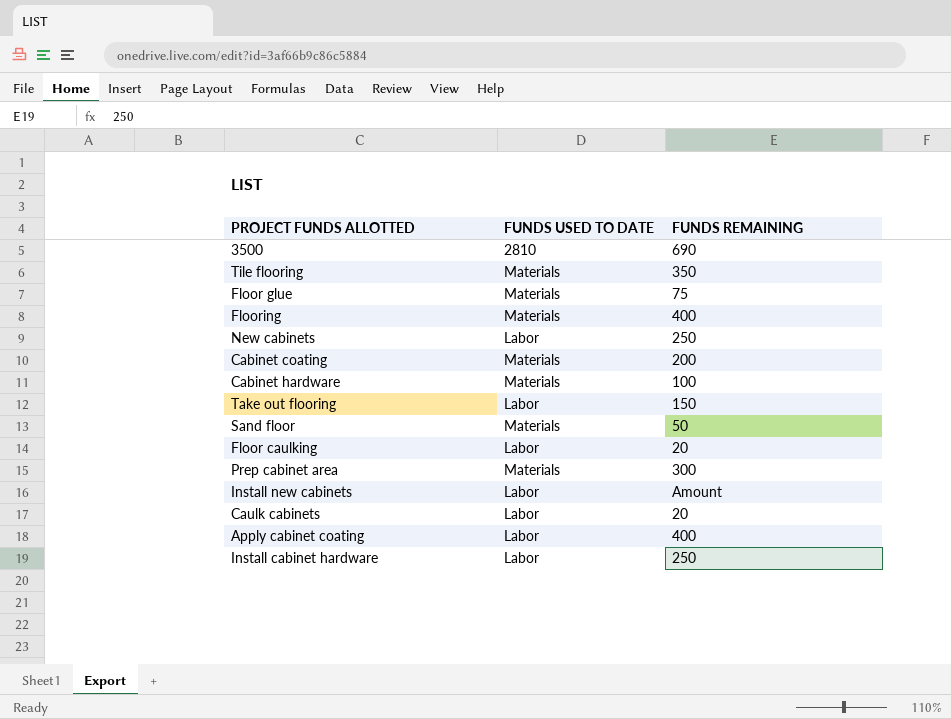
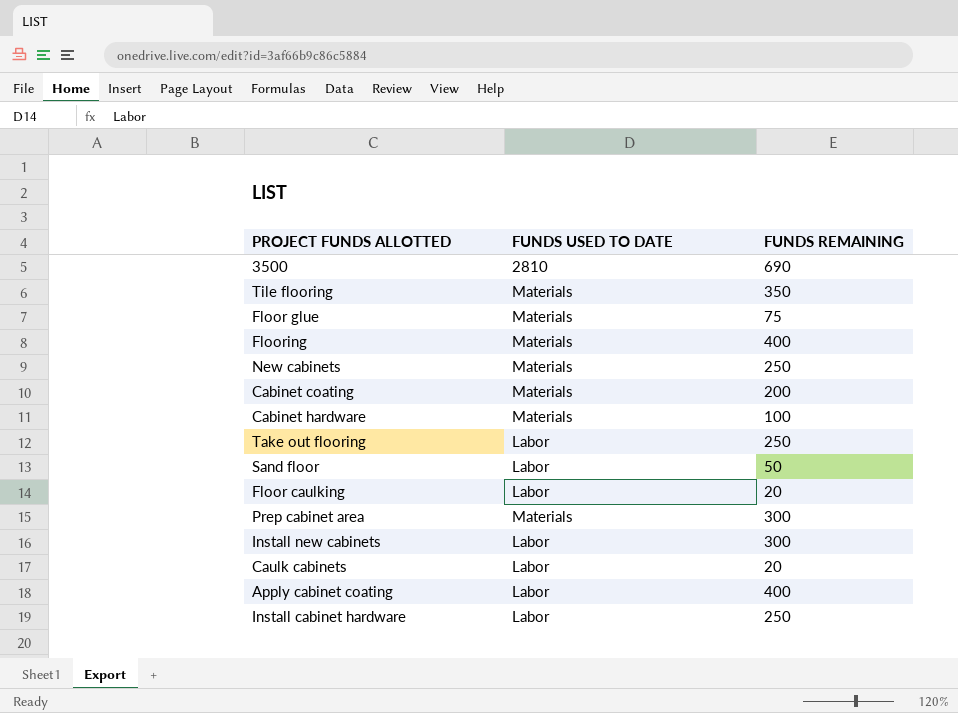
New cabinets | FUNDS USED TO DATE: Labor -> Materials
Take out flooring | FUNDS REMAINING: 150 -> 250
Sand floor | FUNDS USED TO DATE: Materials -> Labor
Install new cabinets | FUNDS REMAINING: Amount -> 300

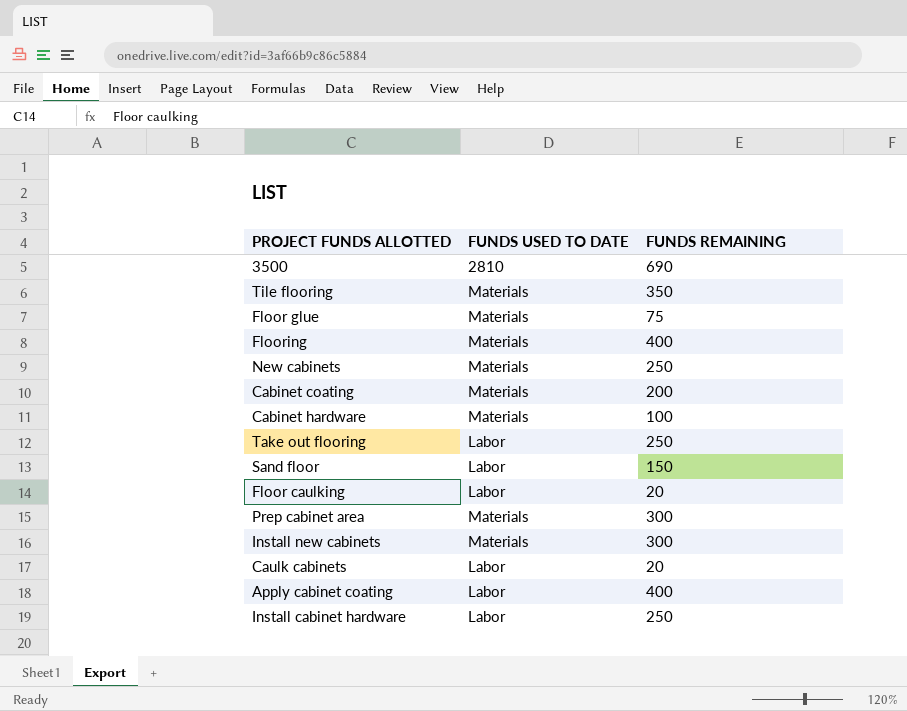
Sand floor | FUNDS REMAINING: 50 -> 150
Install new cabinets | FUNDS USED TO DATE: Labor -> Materials

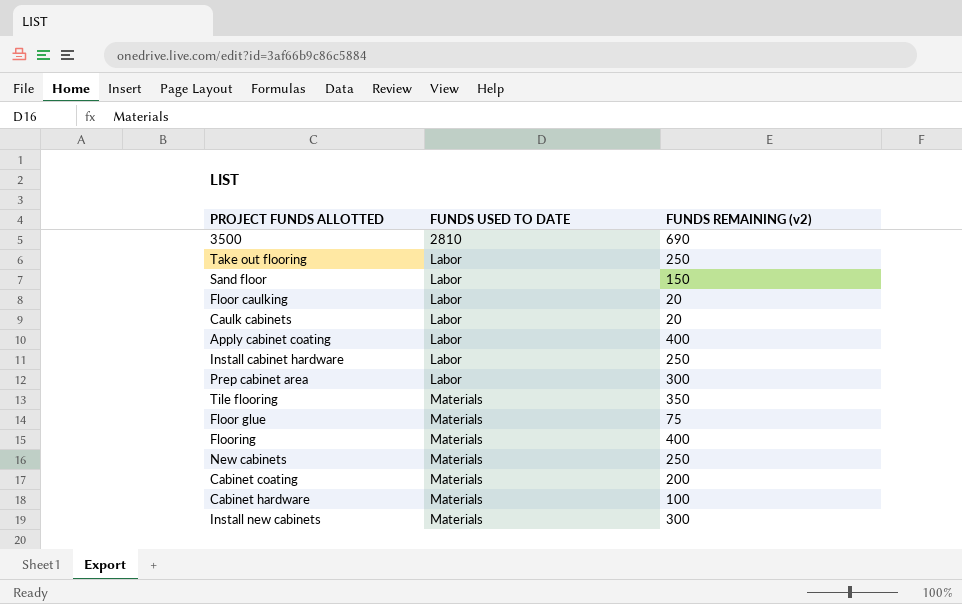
row order: none -> FUNDS USED TO DATE ascending
column name: FUNDS REMAINING -> FUNDS REMAINING (v2)
Prep cabinet area | FUNDS USED TO DATE: Materials -> Labor

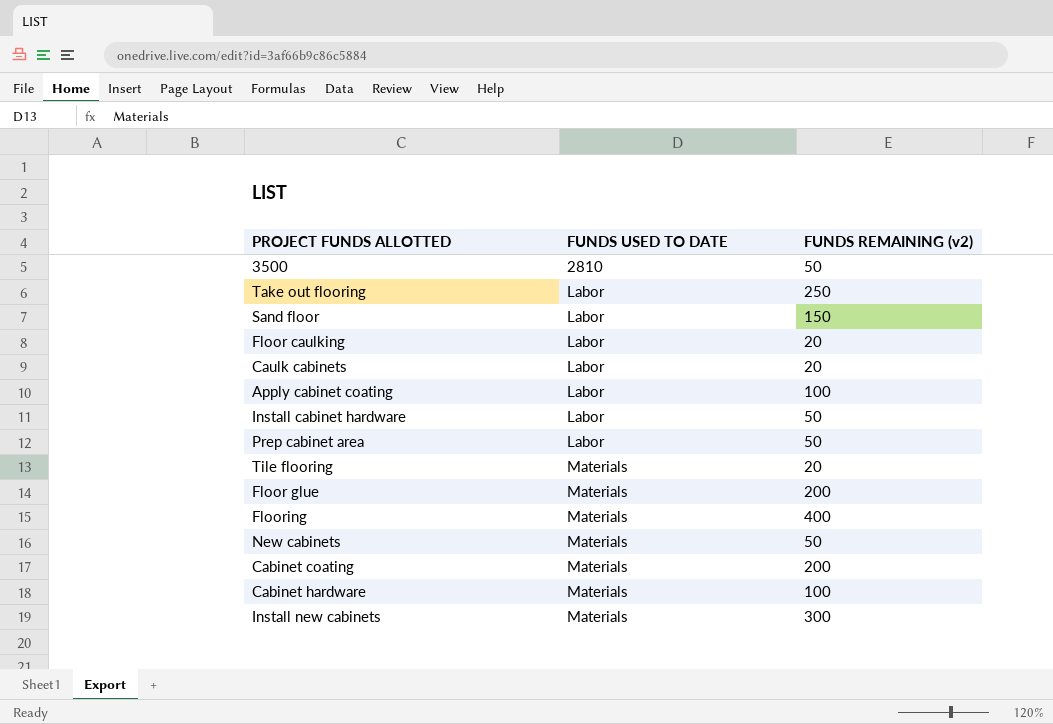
3500 | FUNDS REMAINING (v2): 690 -> 50
Apply cabinet coating | FUNDS REMAINING (v2): 400 -> 100
Install cabinet hardware | FUNDS REMAINING (v2): 250 -> 50
Prep cabinet area | FUNDS REMAINING (v2): 300 -> 50
Tile flooring | FUNDS REMAINING (v2): 350 -> 20
Floor glue | FUNDS REMAINING (v2): 75 -> 200
New cabinets | FUNDS REMAINING (v2): 250 -> 50

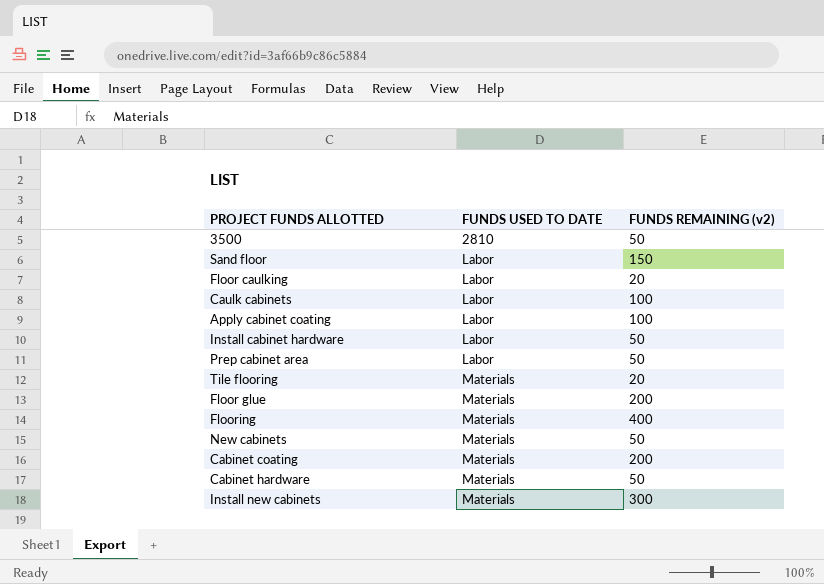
row Take out flooring: Labor | 250 -> none
Caulk cabinets | FUNDS REMAINING (v2): 20 -> 100
Cabinet hardware | FUNDS REMAINING (v2): 100 -> 50

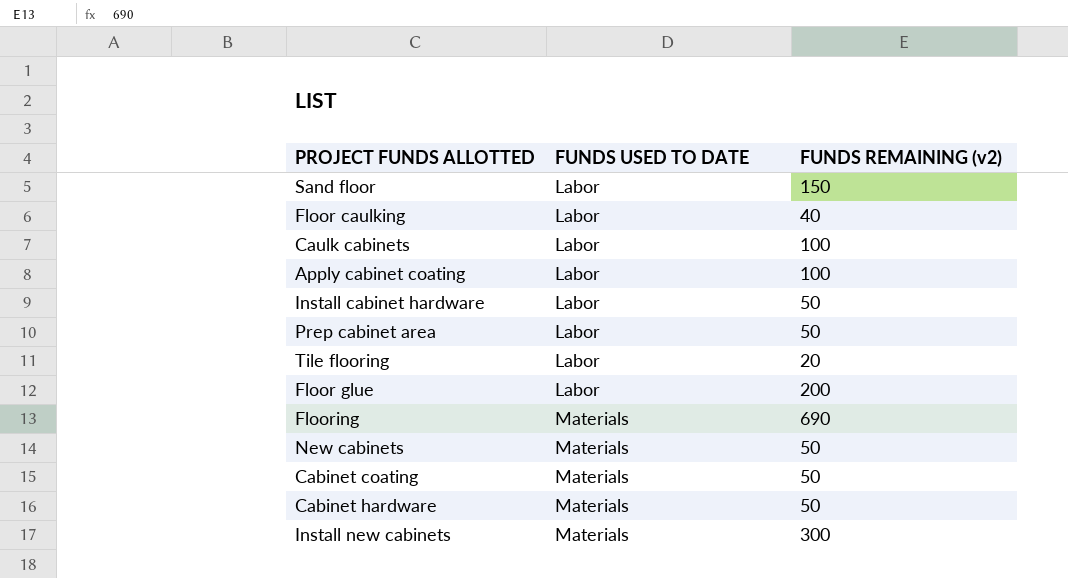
row 3500: 2810 | 50 -> none
Floor caulking | FUNDS REMAINING (v2): 20 -> 40
Tile flooring | FUNDS USED TO DATE: Materials -> Labor
Floor glue | FUNDS USED TO DATE: Materials -> Labor
Flooring | FUNDS REMAINING (v2): 400 -> 690
Cabinet coating | FUNDS REMAINING (v2): 200 -> 50

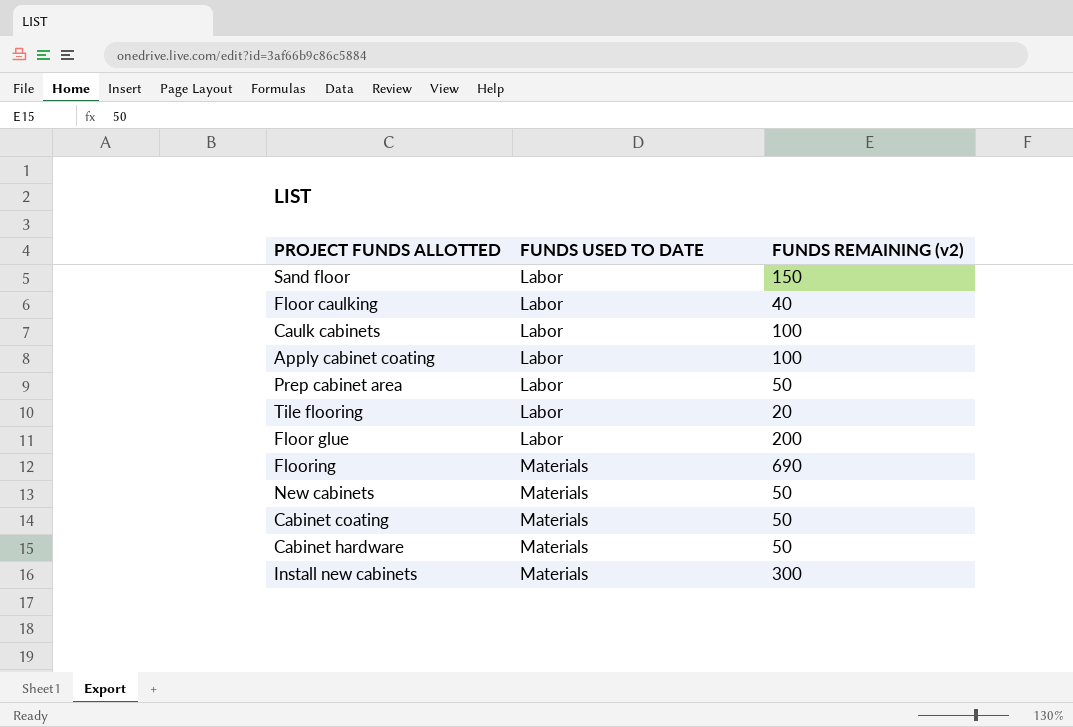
row Install cabinet hardware: Labor | 50 -> none

